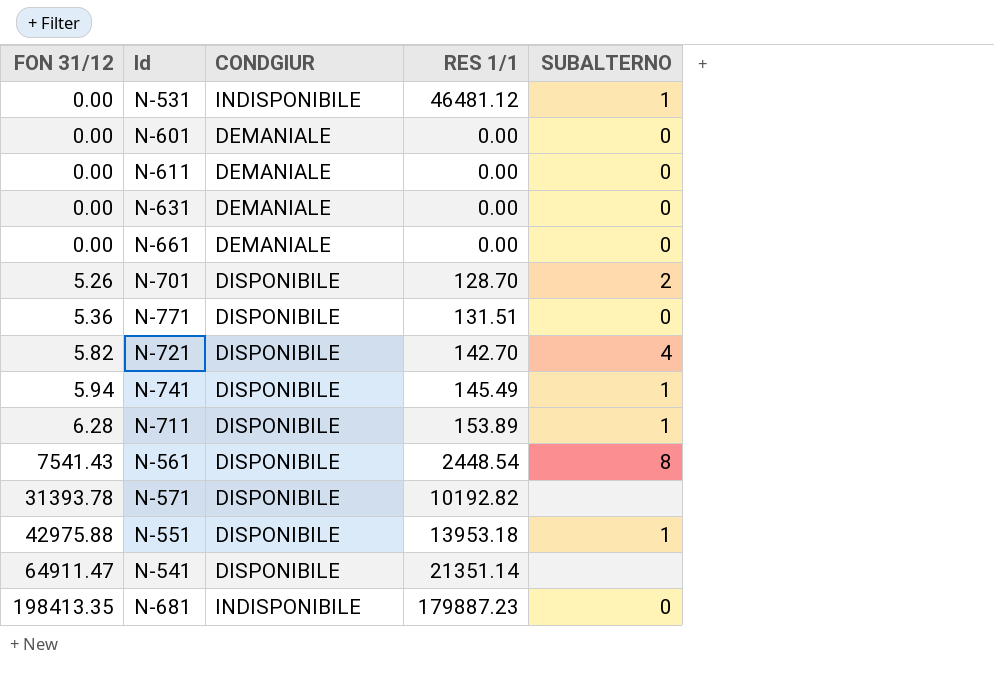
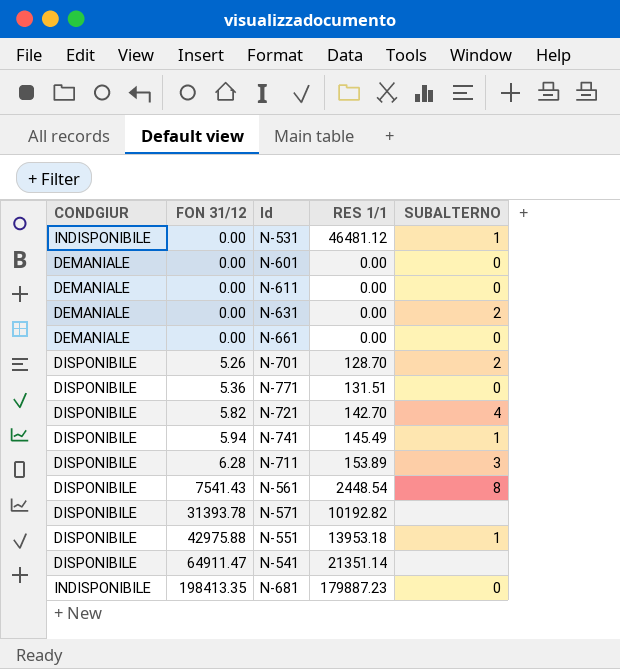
column CONDGIUR | position: 3 -> 1
N-631 | SUBALTERNO: 0 -> 2
N-711 | SUBALTERNO: 1 -> 3

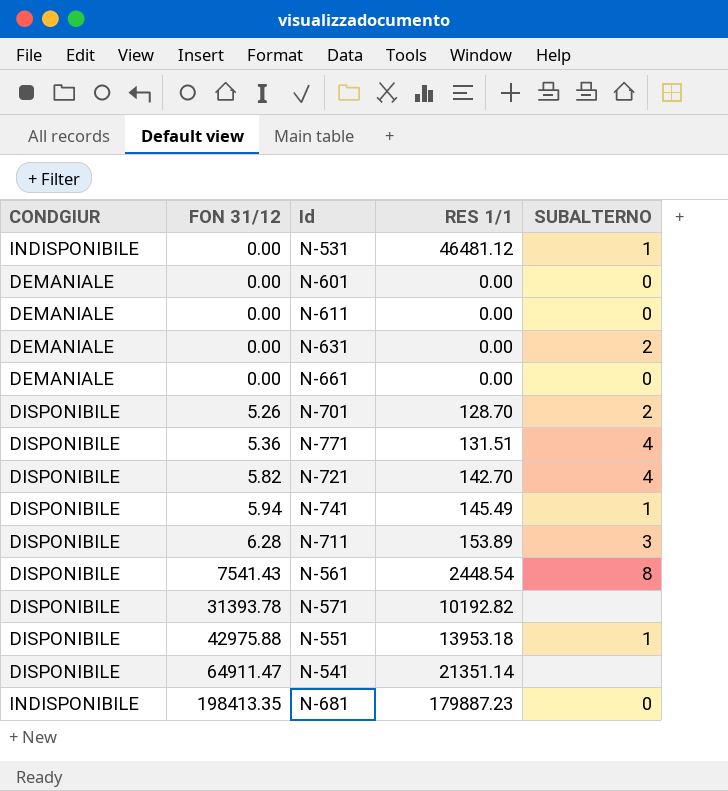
N-771 | SUBALTERNO: 0 -> 4

